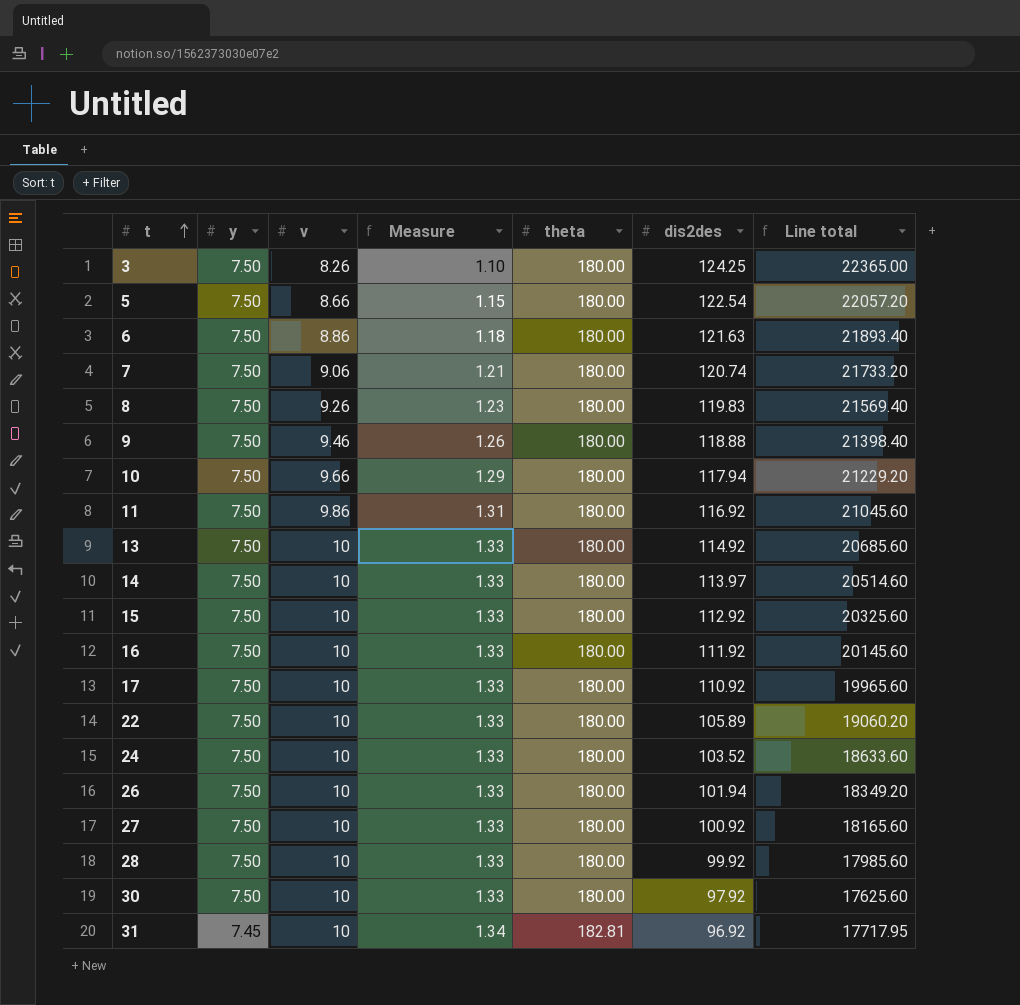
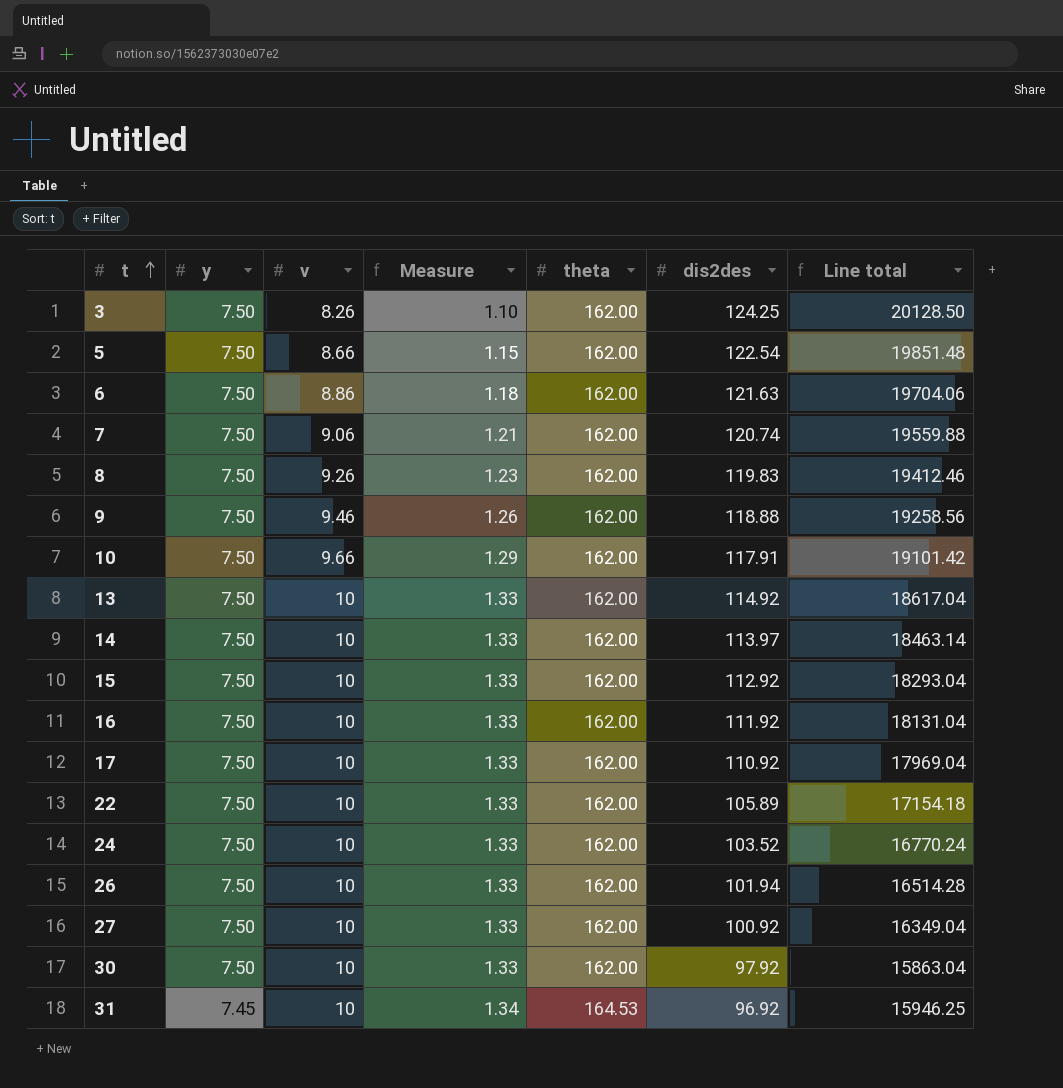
row 11: 7.50 | 9.86 | 1.31 | 180.00 | 116.92 | 21045.60 -> none
row 28: 7.50 | 10 | 1.33 | 180.00 | 99.92 | 17985.60 -> none
3 | theta: 180.00 -> 162.00
3 | Line total: 22365.00 -> 20128.50
5 | theta: 180.00 -> 162.00
5 | Line total: 22057.20 -> 19851.48
6 | theta: 180.00 -> 162.00
6 | Line total: 21893.40 -> 19704.06
7 | theta: 180.00 -> 162.00
7 | Line total: 21733.20 -> 19559.88
8 | theta: 180.00 -> 162.00
8 | Line total: 21569.40 -> 19412.46
9 | theta: 180.00 -> 162.00
9 | Line total: 21398.40 -> 19258.56
10 | theta: 180.00 -> 162.00
10 | dis2des: 117.94 -> 117.91
10 | Line total: 21229.20 -> 19101.42
13 | theta: 180.00 -> 162.00
13 | Line total: 20685.60 -> 18617.04
14 | theta: 180.00 -> 162.00
14 | Line total: 20514.60 -> 18463.14
15 | theta: 180.00 -> 162.00
15 | Line total: 20325.60 -> 18293.04
16 | theta: 180.00 -> 162.00
16 | Line total: 20145.60 -> 18131.04
17 | theta: 180.00 -> 162.00
17 | Line total: 19965.60 -> 17969.04
22 | theta: 180.00 -> 162.00
22 | Line total: 19060.20 -> 17154.18
24 | theta: 180.00 -> 162.00
24 | Line total: 18633.60 -> 16770.24
26 | theta: 180.00 -> 162.00
26 | Line total: 18349.20 -> 16514.28
27 | theta: 180.00 -> 162.00
27 | Line total: 18165.60 -> 16349.04
30 | theta: 180.00 -> 162.00
30 | Line total: 17625.60 -> 15863.04
31 | theta: 182.81 -> 164.53
31 | Line total: 17717.95 -> 15946.25

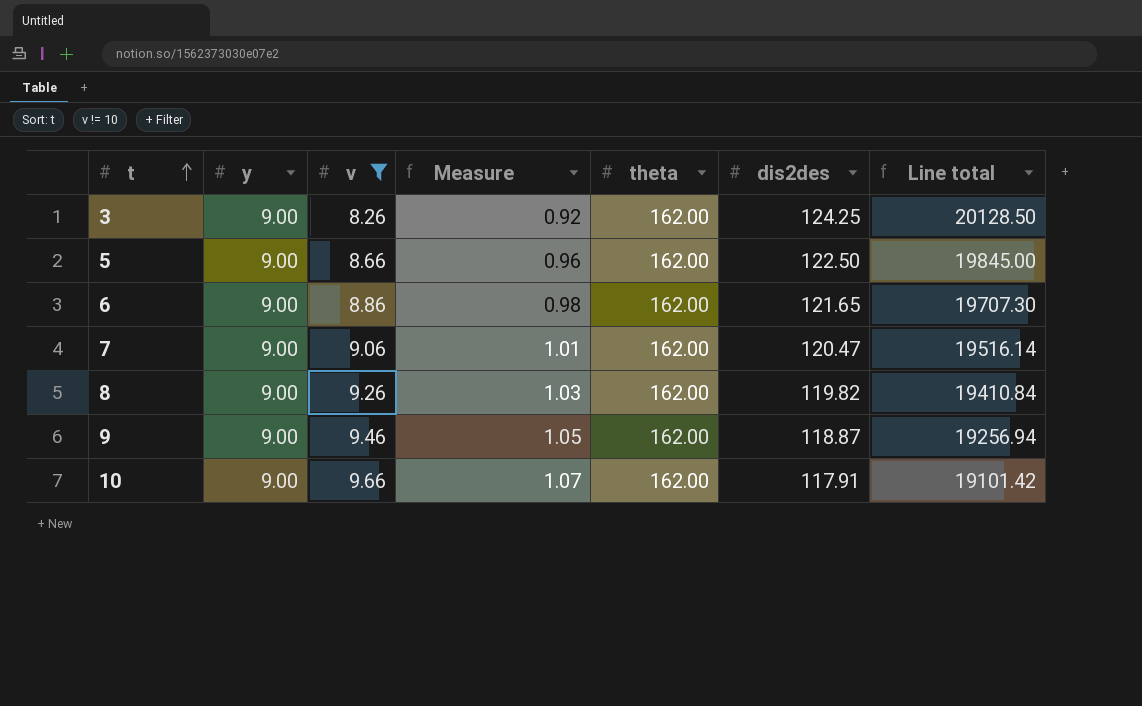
filter: none -> v != 10
3 | y: 7.50 -> 9.00
3 | Measure: 1.10 -> 0.92
5 | y: 7.50 -> 9.00
5 | Measure: 1.15 -> 0.96
5 | dis2des: 122.54 -> 122.50
5 | Line total: 19851.48 -> 19845.00
6 | y: 7.50 -> 9.00
6 | Measure: 1.18 -> 0.98
6 | dis2des: 121.63 -> 121.65
6 | Line total: 19704.06 -> 19707.30
7 | y: 7.50 -> 9.00
7 | Measure: 1.21 -> 1.01
7 | dis2des: 120.74 -> 120.47
7 | Line total: 19559.88 -> 19516.14
8 | y: 7.50 -> 9.00
8 | Measure: 1.23 -> 1.03
8 | dis2des: 119.83 -> 119.82
8 | Line total: 19412.46 -> 19410.84
9 | y: 7.50 -> 9.00
9 | Measure: 1.26 -> 1.05
9 | dis2des: 118.88 -> 118.87
9 | Line total: 19258.56 -> 19256.94
10 | y: 7.50 -> 9.00
10 | Measure: 1.29 -> 1.07

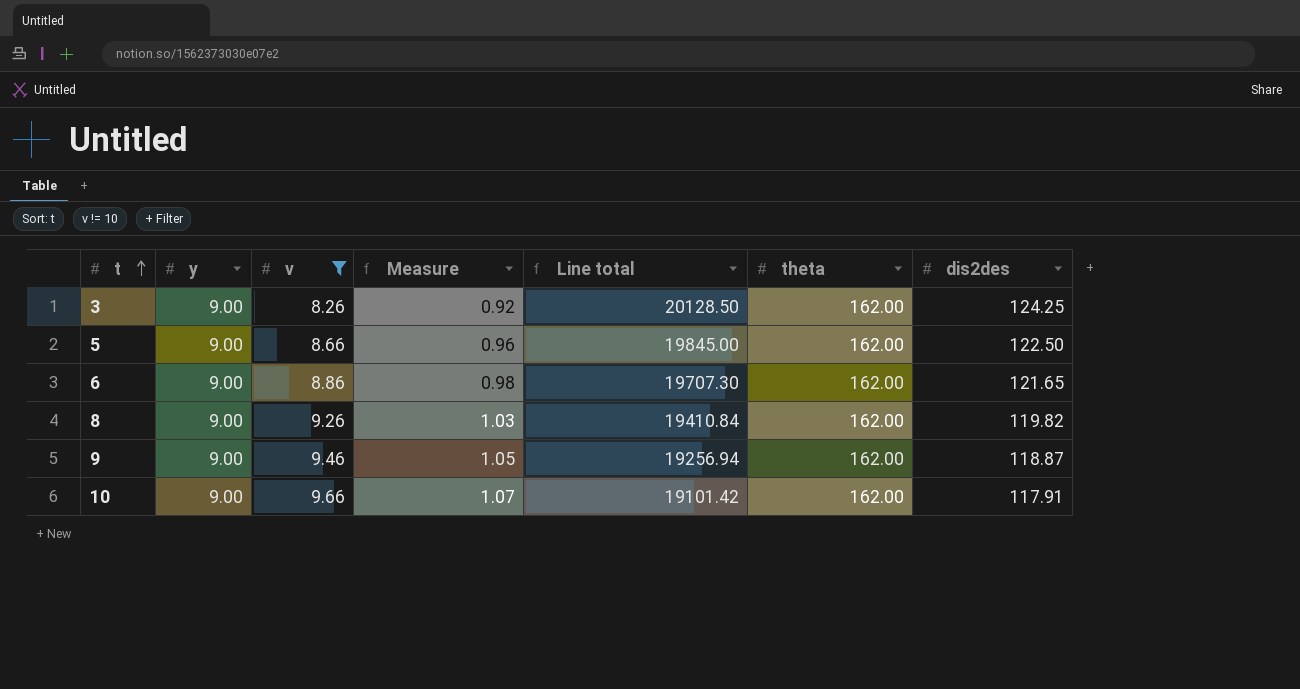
column Line total | position: 7 -> 5
row 7: 9.00 | 9.06 | 1.01 | 162.00 | 120.47 | 19516.14 -> none

